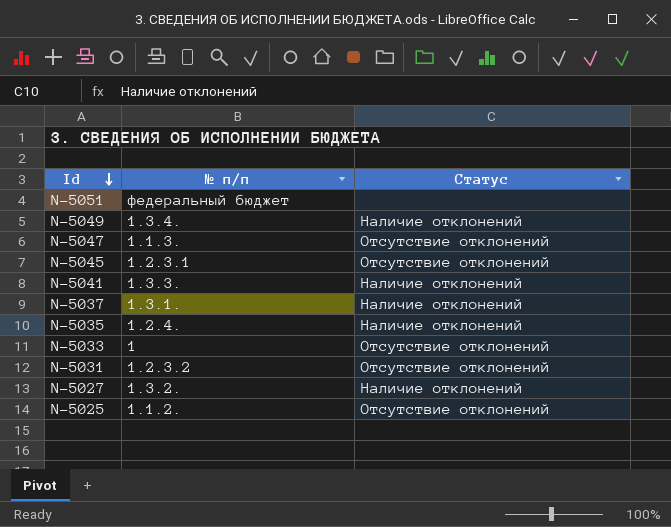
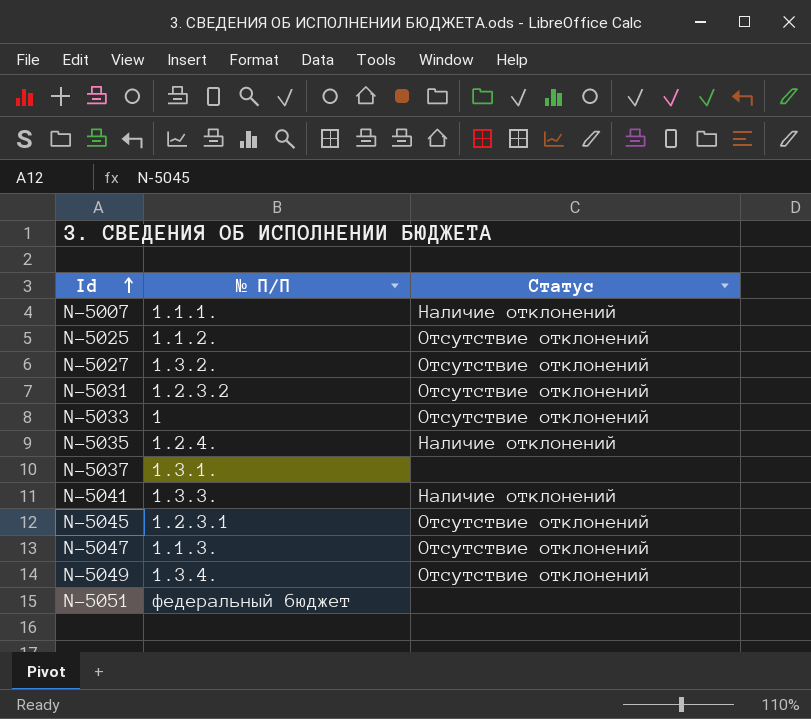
row order: Id descending -> Id ascending
column name: № п/п -> № П/П
row N-5007: none -> 1.1.1. | Наличие отклонений
N-5027 | Статус: Наличие отклонений -> Отсутствие отклонений
N-5037 | Статус: Наличие отклонений -> none
N-5049 | Статус: Наличие отклонений -> Отсутствие отклонений

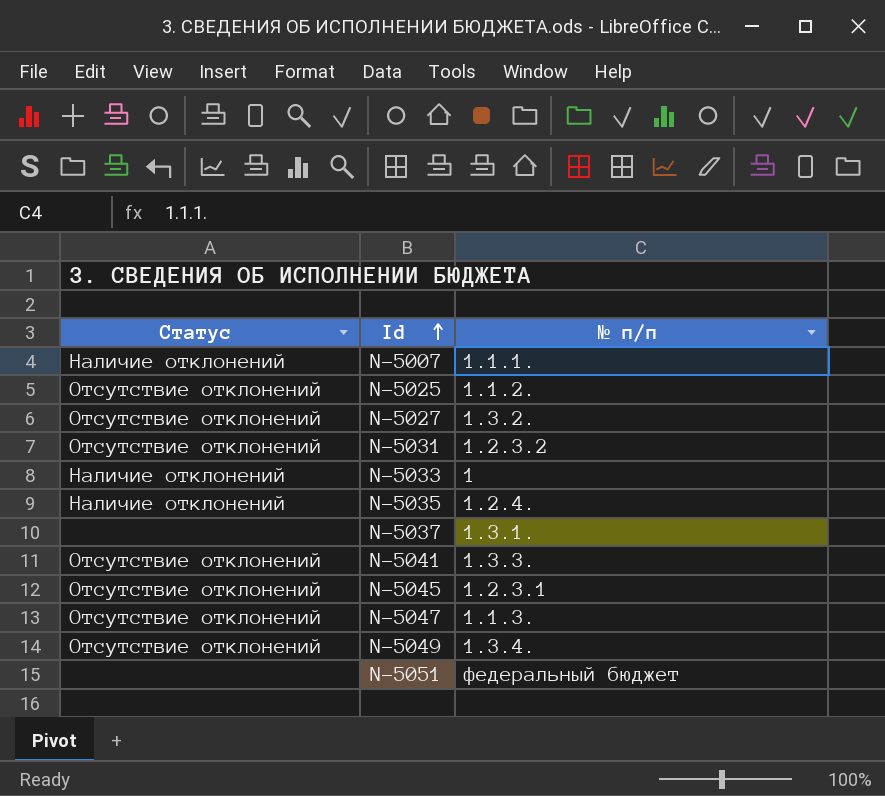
column Статус | position: 3 -> 1
column name: № П/П -> № п/п
N-5033 | Статус: Отсутствие отклонений -> Наличие отклонений
N-5041 | Статус: Наличие отклонений -> Отсутствие отклонений

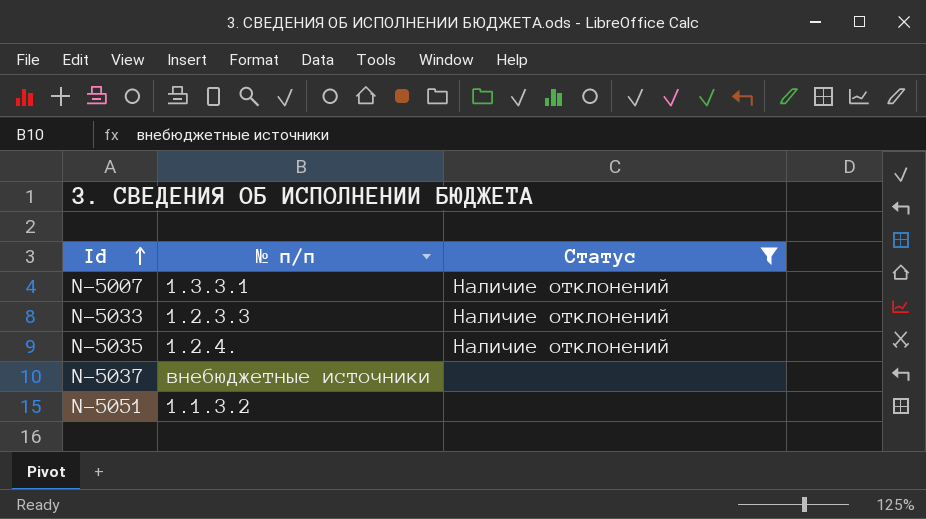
filter: none -> Статус != Отсутствие отклонений
column Статус | position: 1 -> 3
N-5007 | № п/п: 1.1.1. -> 1.3.3.1
N-5033 | № п/п: 1 -> 1.2.3.3
N-5037 | № п/п: 1.3.1. -> внебюджетные источники
N-5051 | № п/п: федеральный бюджет -> 1.1.3.2

